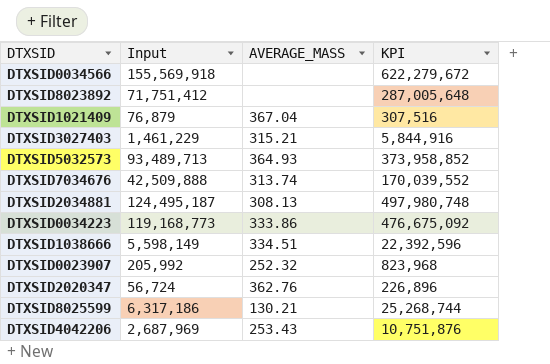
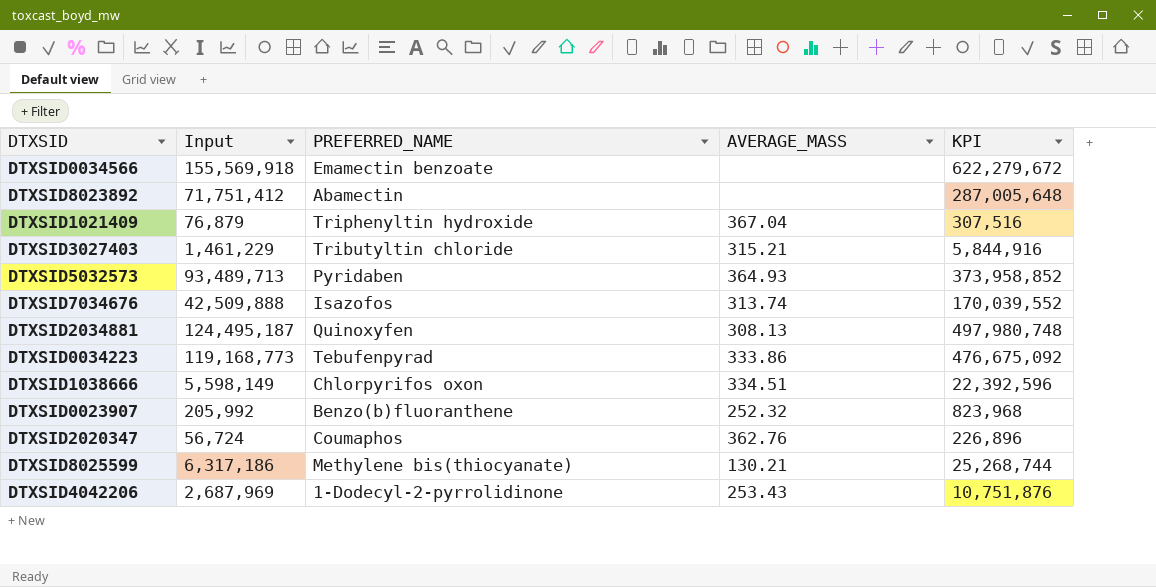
column PREFERRED_NAME | position: none -> 3

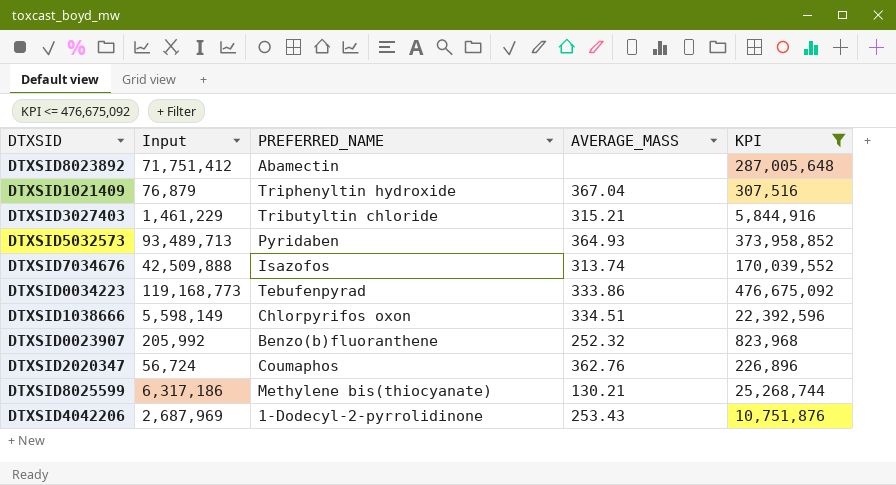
filter: none -> KPI <= 476,675,092

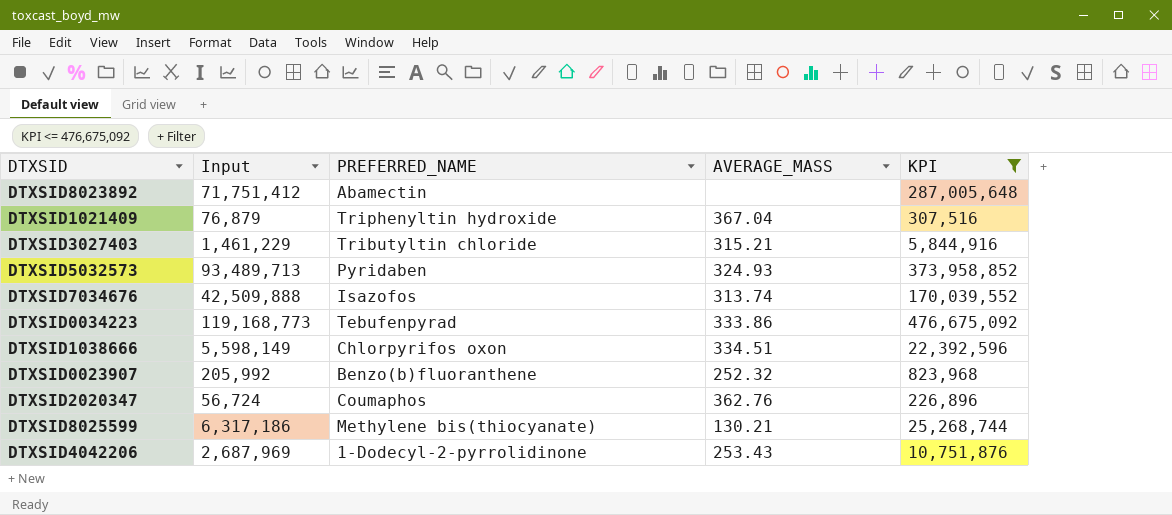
DTXSID5032573 | AVERAGE_MASS: 364.93 -> 324.93

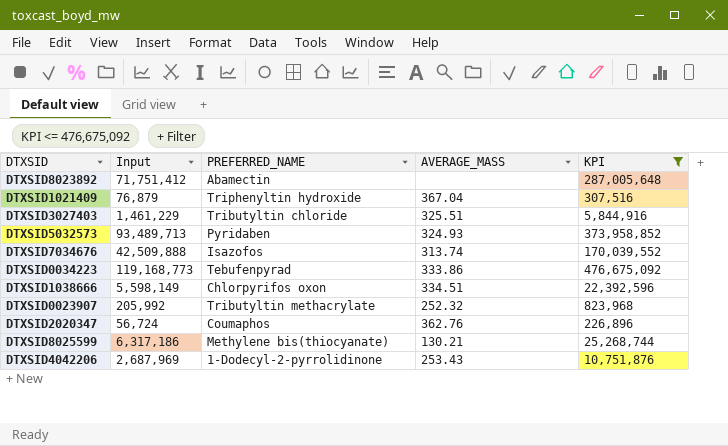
DTXSID3027403 | AVERAGE_MASS: 315.21 -> 325.51
DTXSID0023907 | PREFERRED_NAME: Benzo(b)fluoranthene -> Tributyltin methacrylate

